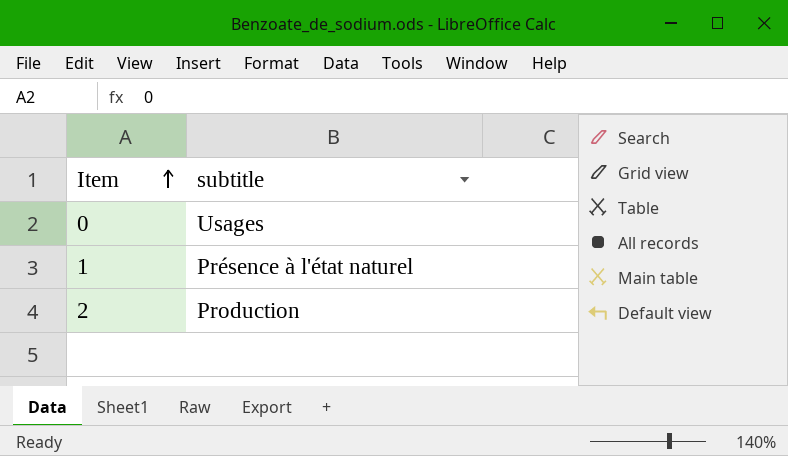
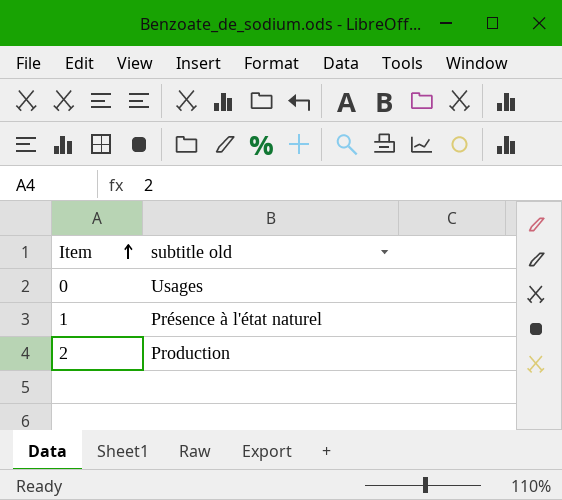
column name: subtitle -> subtitle old

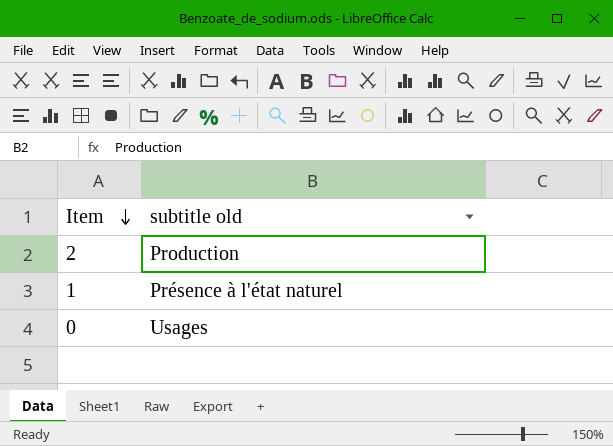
row order: Item ascending -> Item descending

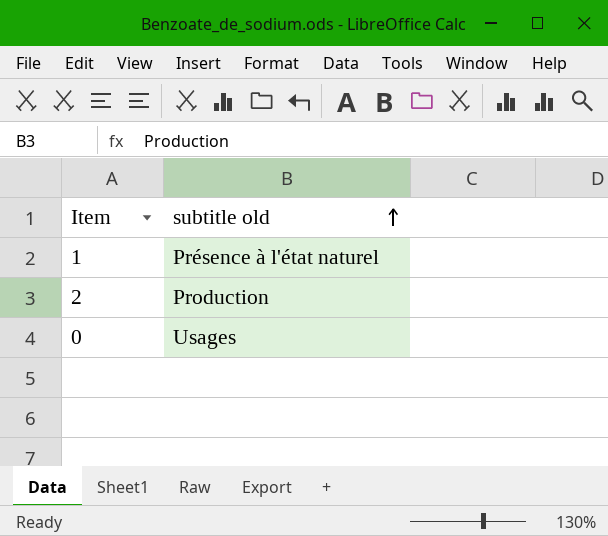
row order: Item descending -> subtitle old ascending

